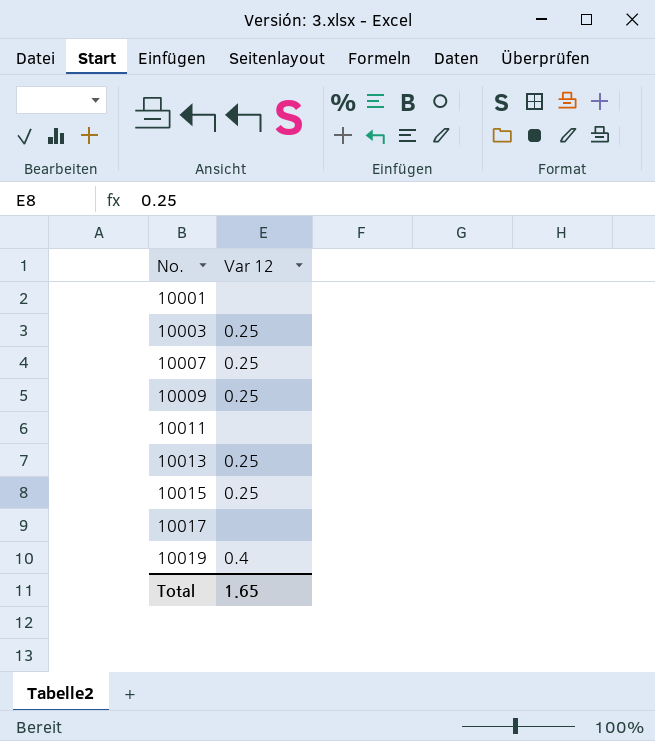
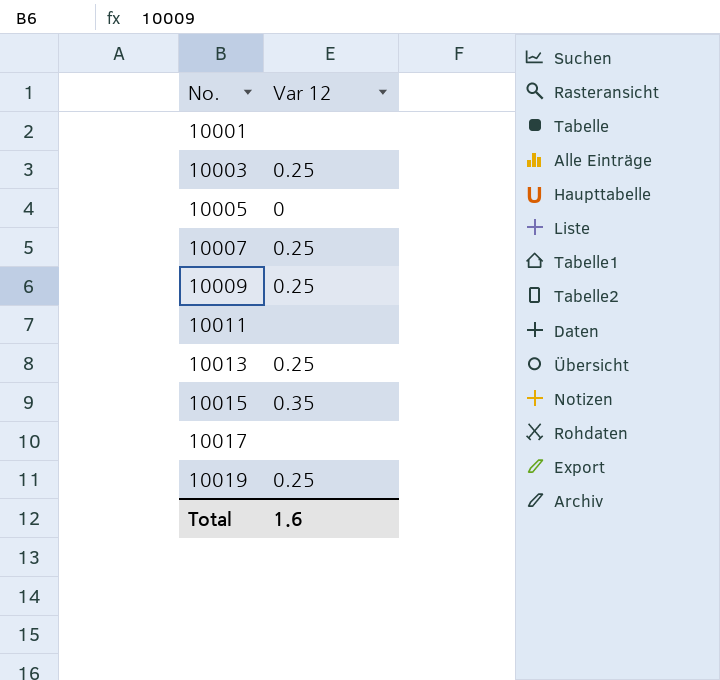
row 10005: none -> 0
10015 | Var 12: 0.25 -> 0.35
10019 | Var 12: 0.4 -> 0.25
Total | Var 12: 1.65 -> 1.6

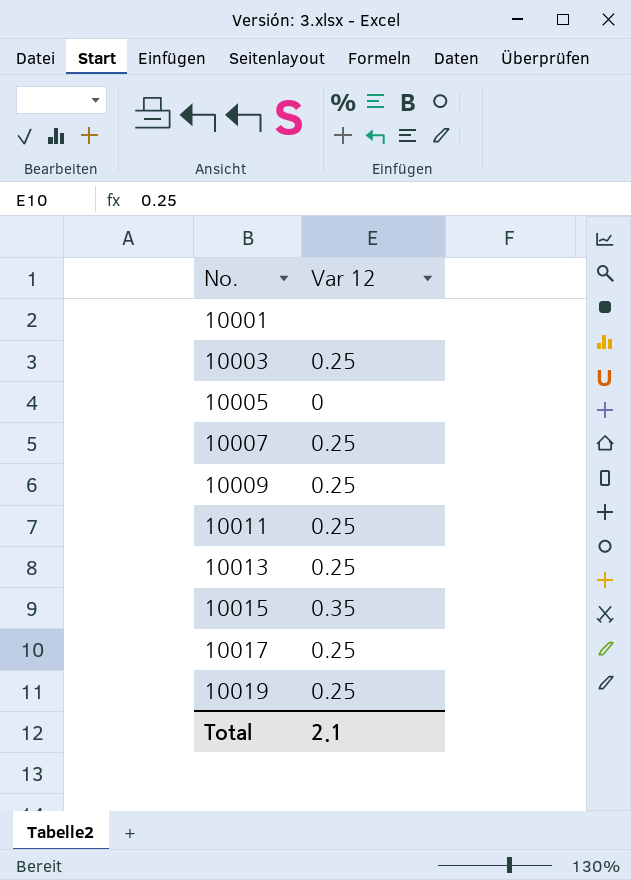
10011 | Var 12: none -> 0.25
10017 | Var 12: none -> 0.25
Total | Var 12: 1.6 -> 2.1

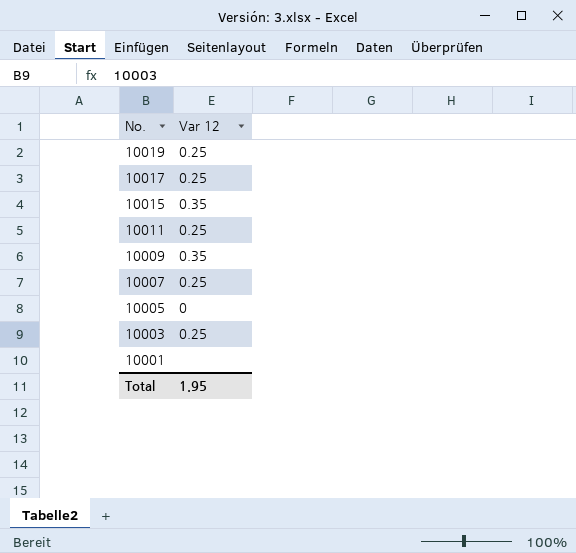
row order: No. ascending -> No. descending
row 10013: 0.25 -> none
10009 | Var 12: 0.25 -> 0.35
Total | Var 12: 2.1 -> 1.95

